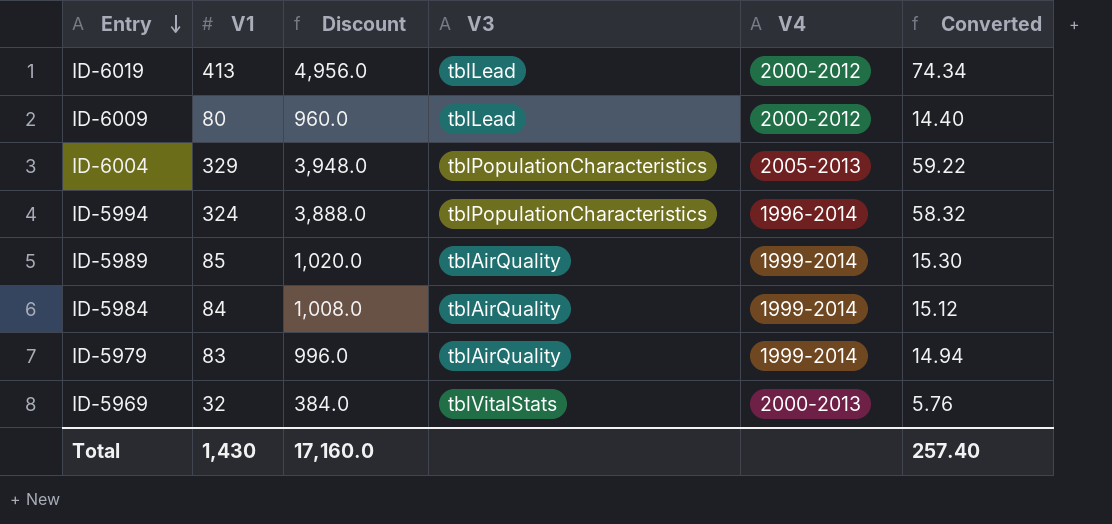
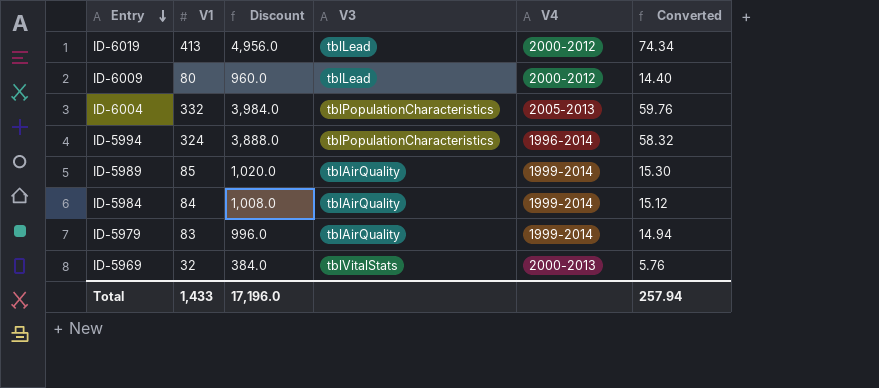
ID-6004 | V1: 329 -> 332
ID-6004 | Discount: 3,948.0 -> 3,984.0
ID-6004 | Converted: 59.22 -> 59.76
Total | V1: 1,430 -> 1,433
Total | Discount: 17,160.0 -> 17,196.0
Total | Converted: 257.40 -> 257.94

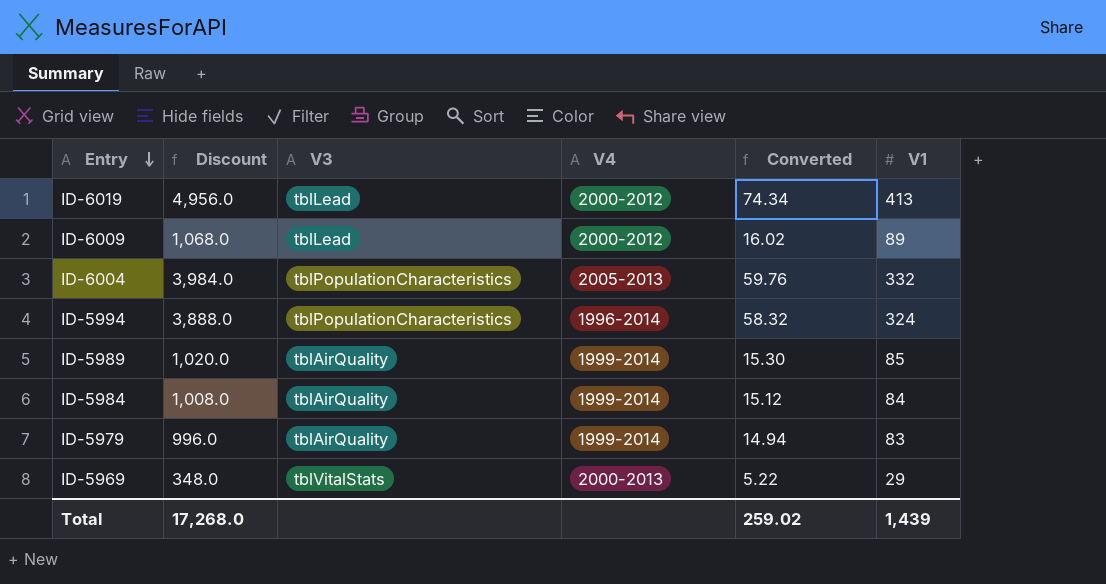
column V1 | position: 2 -> 6
ID-6009 | Discount: 960.0 -> 1,068.0
ID-6009 | Converted: 14.40 -> 16.02
ID-6009 | V1: 80 -> 89
ID-5969 | Discount: 384.0 -> 348.0
ID-5969 | Converted: 5.76 -> 5.22
ID-5969 | V1: 32 -> 29
Total | Discount: 17,196.0 -> 17,268.0
Total | Converted: 257.94 -> 259.02
Total | V1: 1,433 -> 1,439

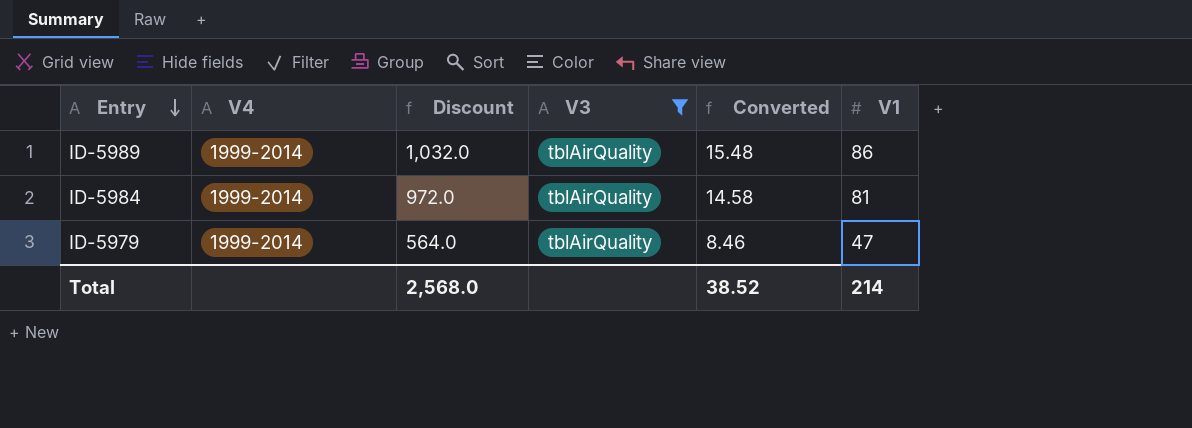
filter: none -> V3 = tblAirQuality
column V4 | position: 4 -> 2
ID-5989 | Discount: 1,020.0 -> 1,032.0
ID-5989 | Converted: 15.30 -> 15.48
ID-5989 | V1: 85 -> 86
ID-5984 | Discount: 1,008.0 -> 972.0
ID-5984 | Converted: 15.12 -> 14.58
ID-5984 | V1: 84 -> 81
ID-5979 | Discount: 996.0 -> 564.0
ID-5979 | Converted: 14.94 -> 8.46
ID-5979 | V1: 83 -> 47
Total | Discount: 17,268.0 -> 2,568.0
Total | Converted: 259.02 -> 38.52
Total | V1: 1,439 -> 214

